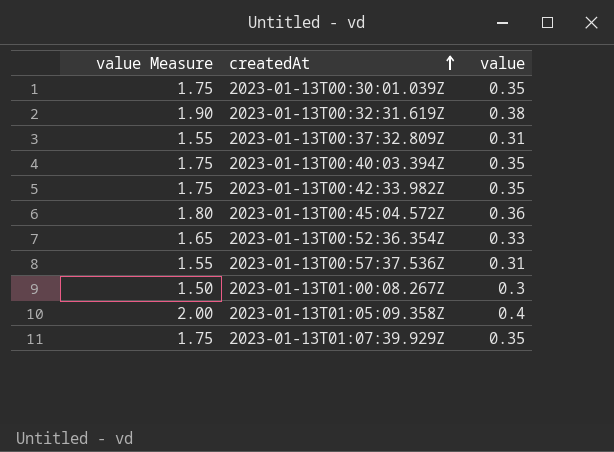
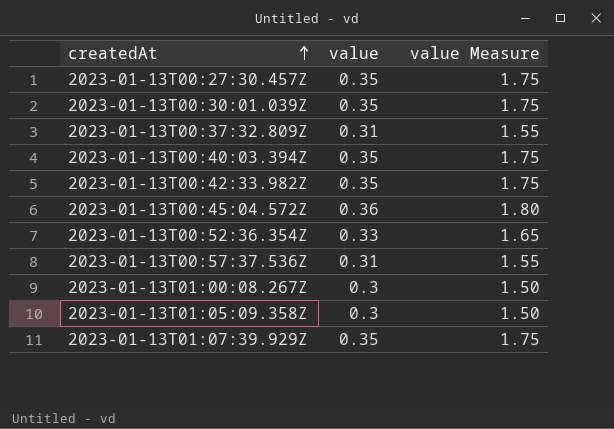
column value Measure | position: 1 -> 3
row 2023-01-13T00:32:31.619Z: 1.90 | 0.38 -> none
row 2023-01-13T00:27:30.457Z: none -> 0.35 | 1.75
2023-01-13T01:05:09.358Z | value: 0.4 -> 0.3
2023-01-13T01:05:09.358Z | value Measure: 2.00 -> 1.50

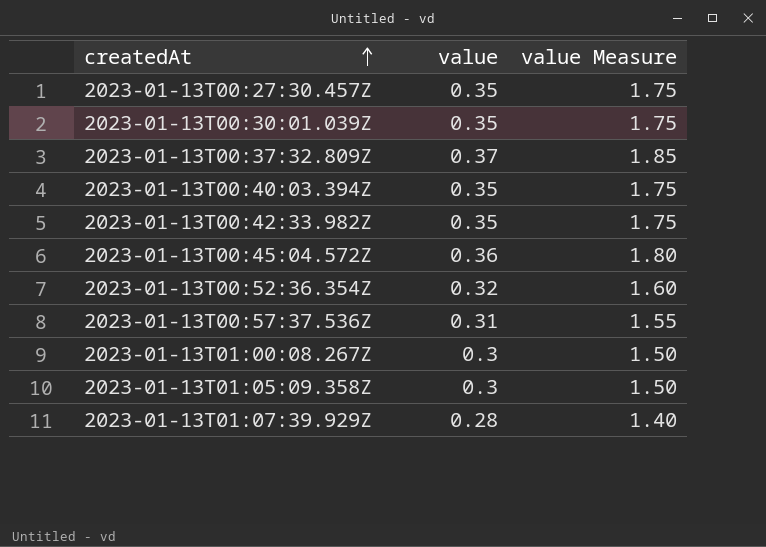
2023-01-13T00:37:32.809Z | value: 0.31 -> 0.37
2023-01-13T00:37:32.809Z | value Measure: 1.55 -> 1.85
2023-01-13T00:52:36.354Z | value: 0.33 -> 0.32
2023-01-13T00:52:36.354Z | value Measure: 1.65 -> 1.60
2023-01-13T01:07:39.929Z | value: 0.35 -> 0.28
2023-01-13T01:07:39.929Z | value Measure: 1.75 -> 1.40

